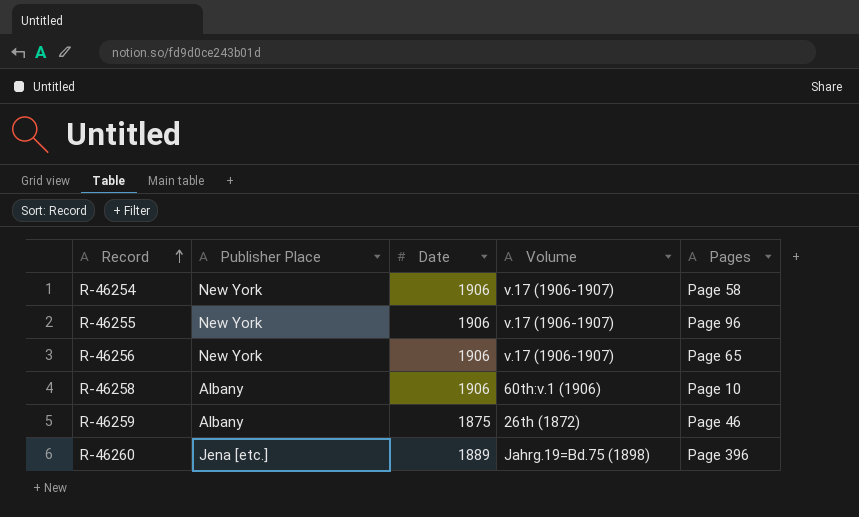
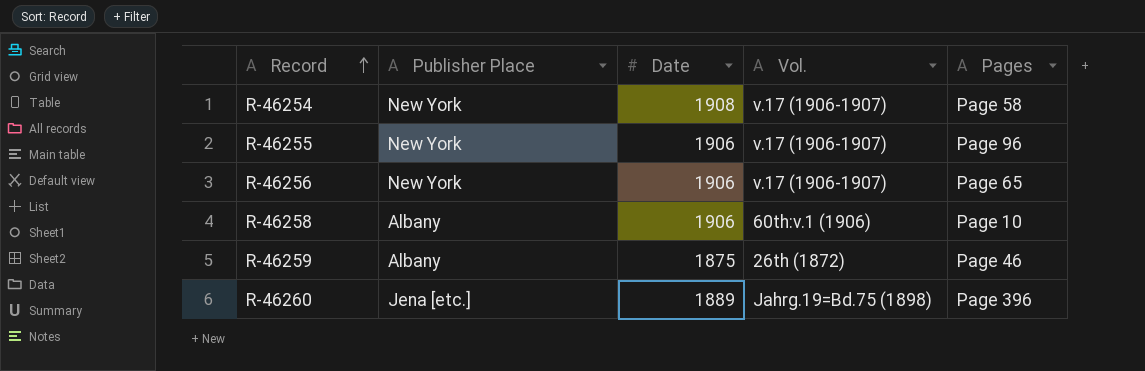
column name: Volume -> Vol.
R-46254 | Date: 1906 -> 1908

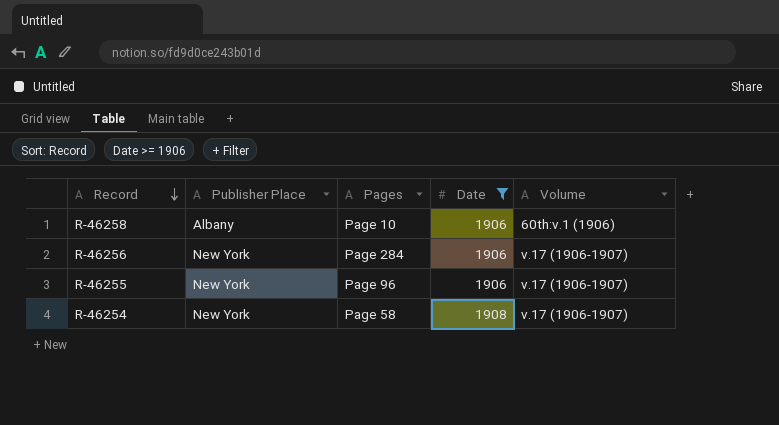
filter: none -> Date >= 1906
row order: Record ascending -> Record descending
column Pages | position: 5 -> 3
column name: Vol. -> Volume
R-46256 | Pages: Page 65 -> Page 284

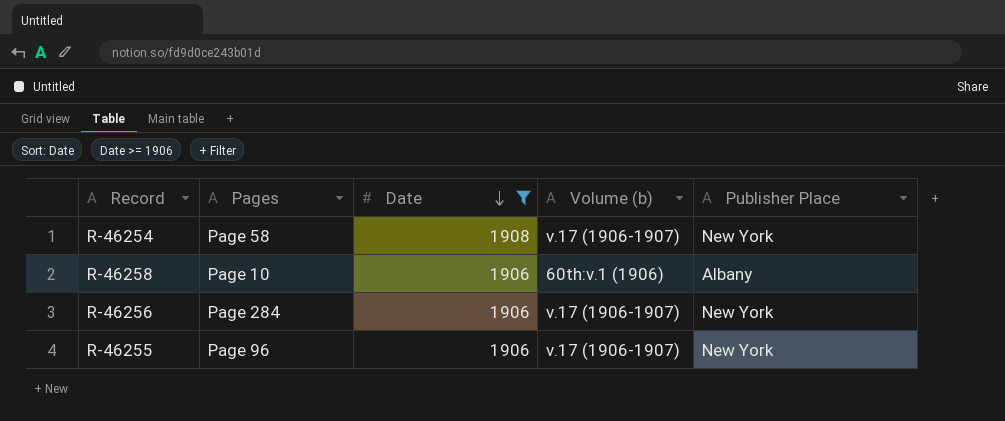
row order: Record descending -> Date descending
column name: Volume -> Volume (b)
column Publisher Place | position: 2 -> 5

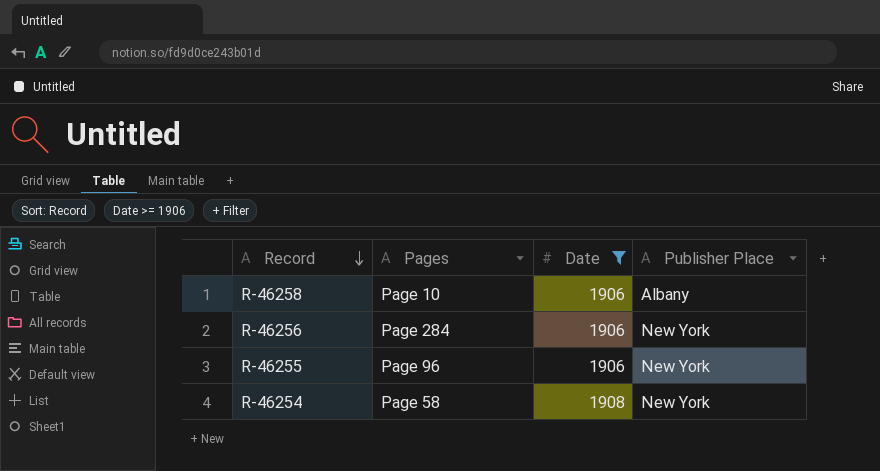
row order: Date descending -> Record descending
column Volume (b) | position: 4 -> none

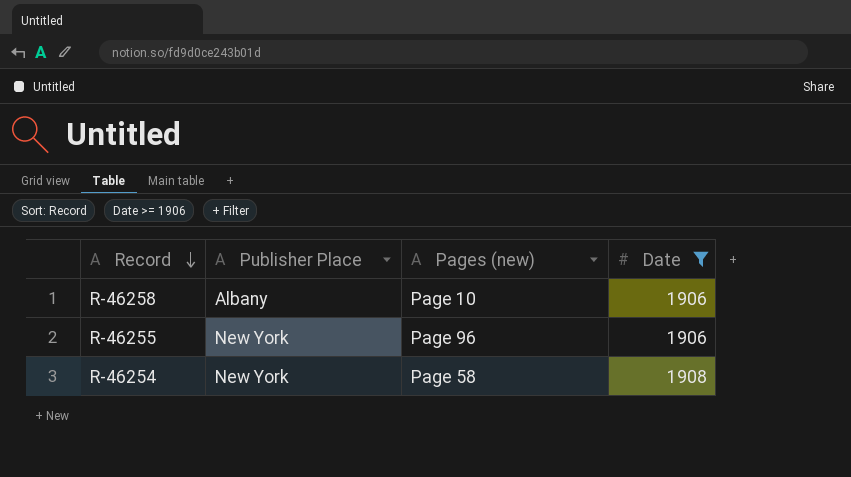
column Publisher Place | position: 4 -> 2
column name: Pages -> Pages (new)
row R-46256: Page 284 | 1906 | New York -> none

